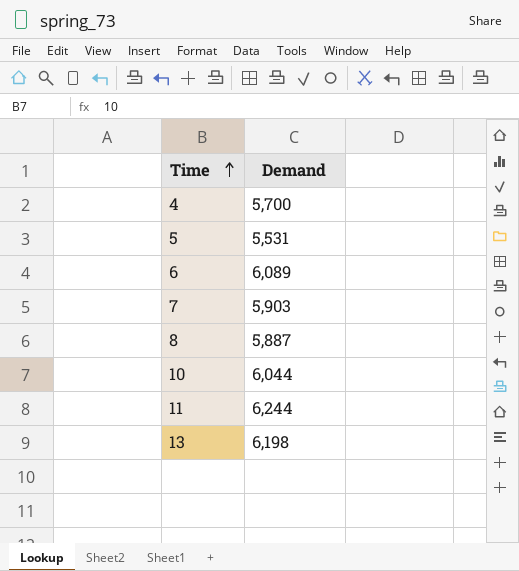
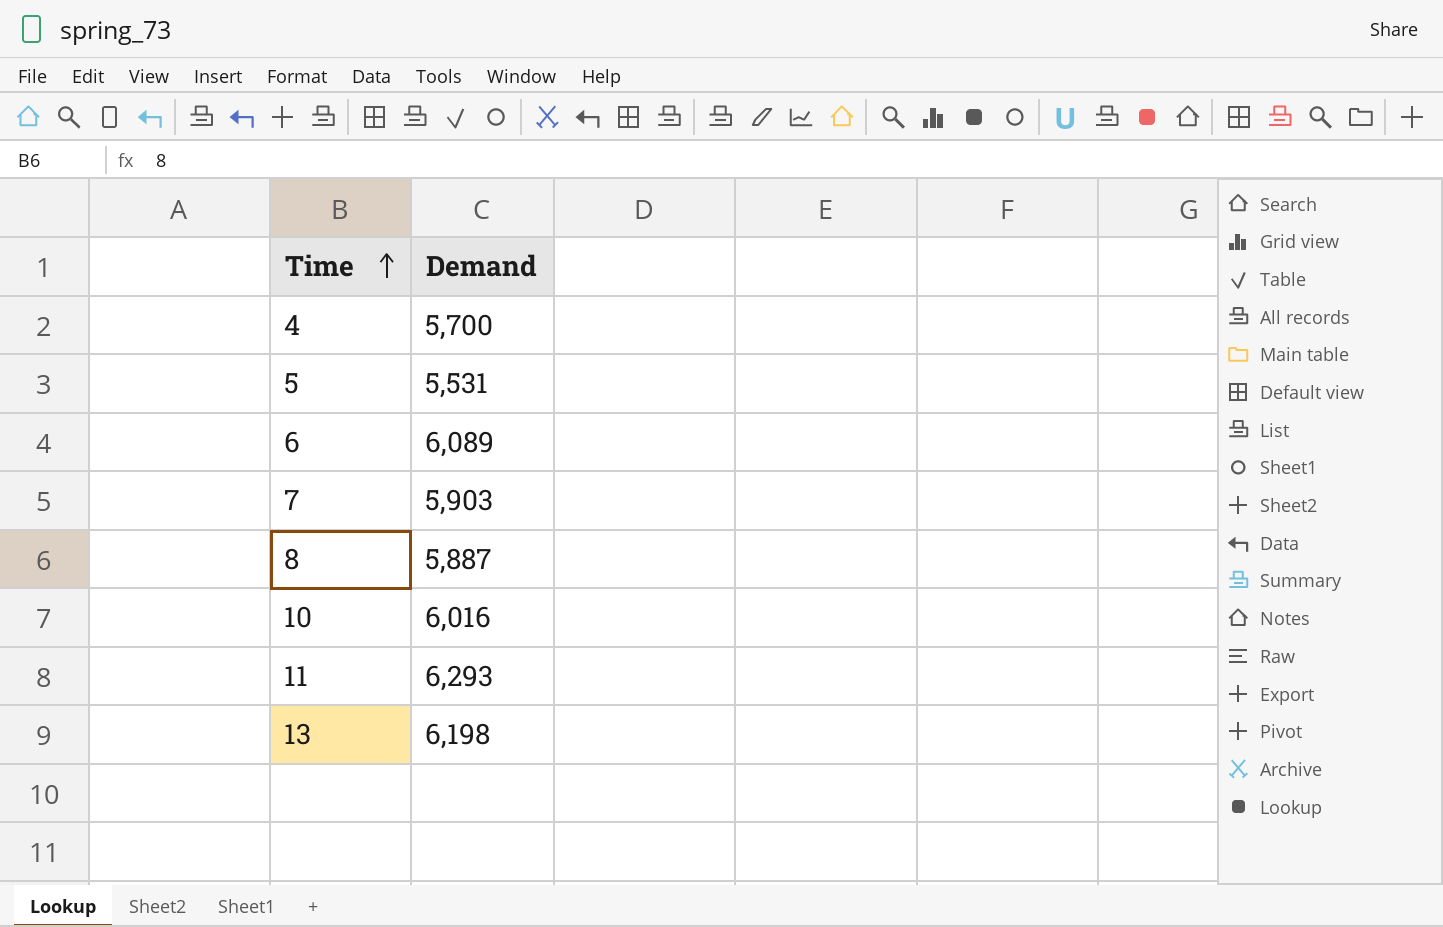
10 | Demand: 6,044 -> 6,016
11 | Demand: 6,244 -> 6,293

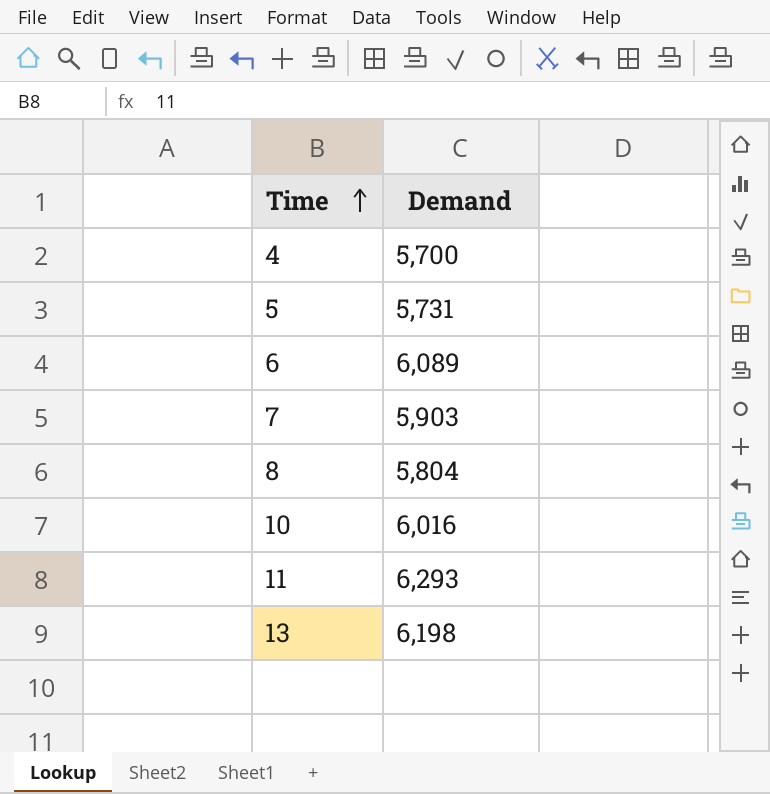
5 | Demand: 5,531 -> 5,731
8 | Demand: 5,887 -> 5,804

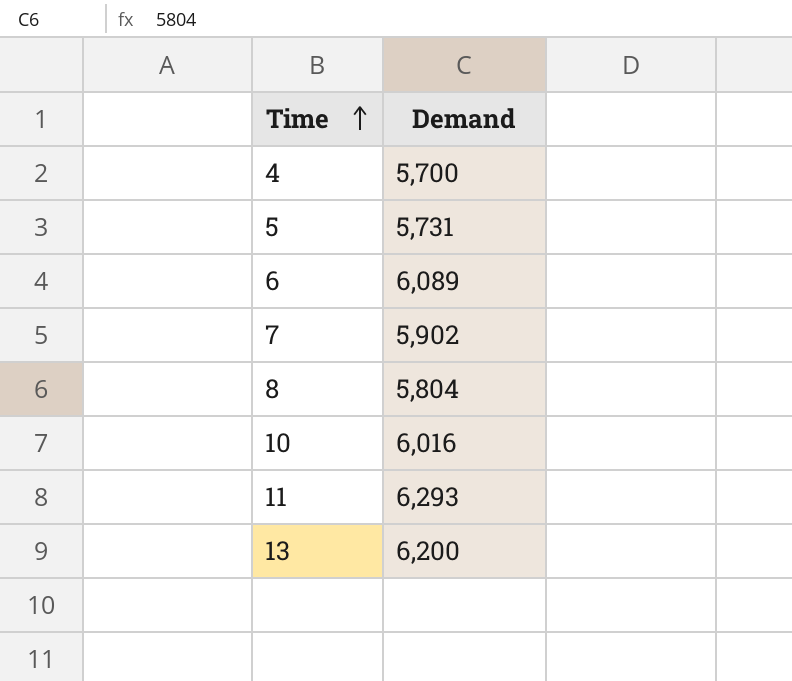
7 | Demand: 5,903 -> 5,902
13 | Demand: 6,198 -> 6,200

